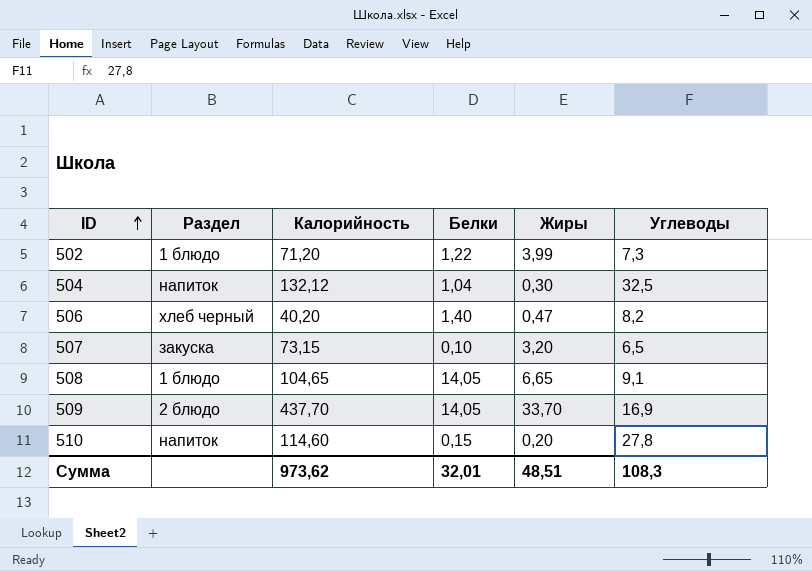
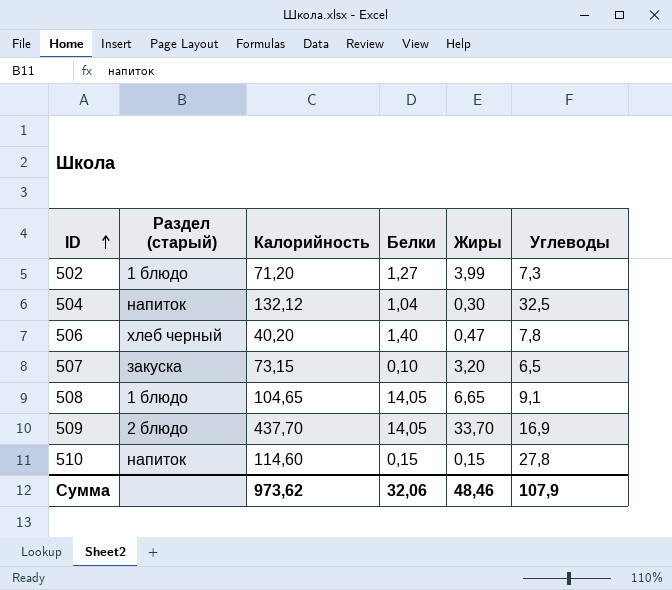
column name: Раздел -> Раздел (старый)
502 | Белки: 1,22 -> 1,27
506 | Углеводы: 8,2 -> 7,8
510 | Жиры: 0,20 -> 0,15
Сумма | Белки: 32,01 -> 32,06
Сумма | Жиры: 48,51 -> 48,46
Сумма | Углеводы: 108,3 -> 107,9

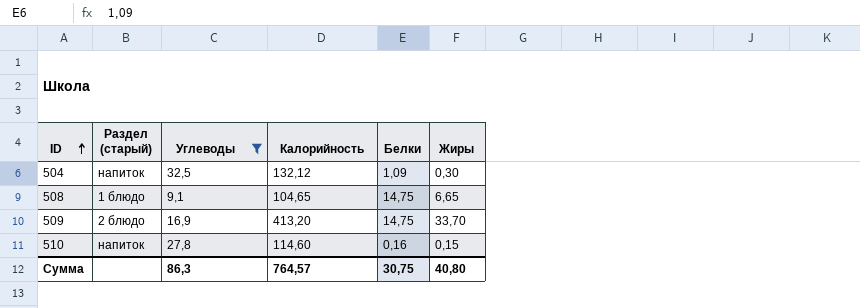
filter: none -> Углеводы >= 9,1
column Углеводы | position: 6 -> 3
504 | Белки: 1,04 -> 1,09
508 | Белки: 14,05 -> 14,75
509 | Калорийность: 437,70 -> 413,20
509 | Белки: 14,05 -> 14,75
510 | Белки: 0,15 -> 0,16
Сумма | Углеводы: 107,9 -> 86,3
Сумма | Калорийность: 973,62 -> 764,57
Сумма | Белки: 32,06 -> 30,75
Сумма | Жиры: 48,46 -> 40,80

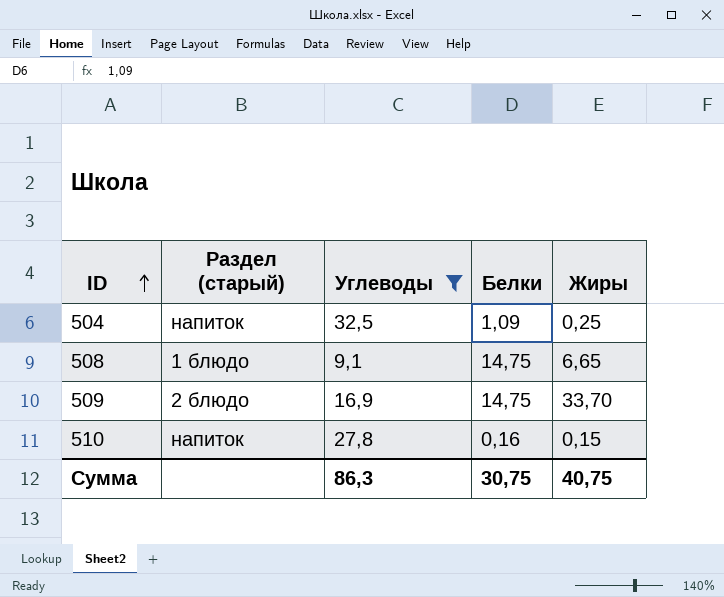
column Калорийность | position: 4 -> none
504 | Жиры: 0,30 -> 0,25
Сумма | Жиры: 40,80 -> 40,75

